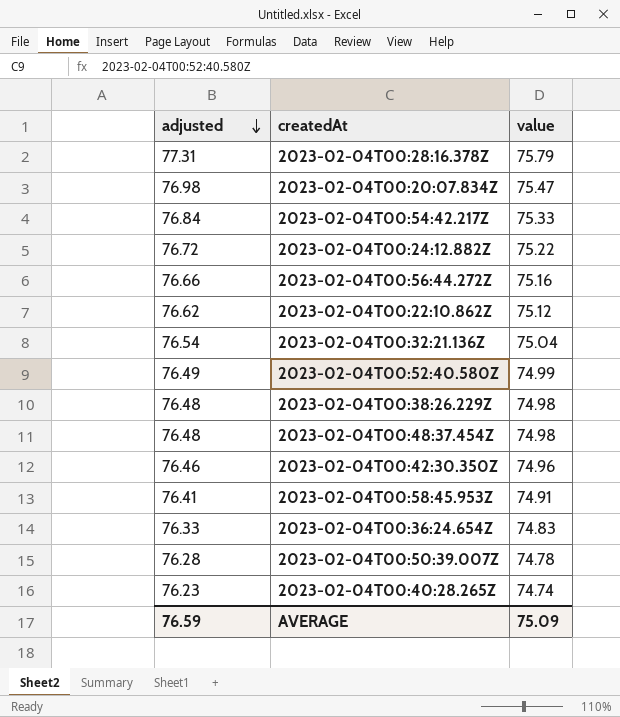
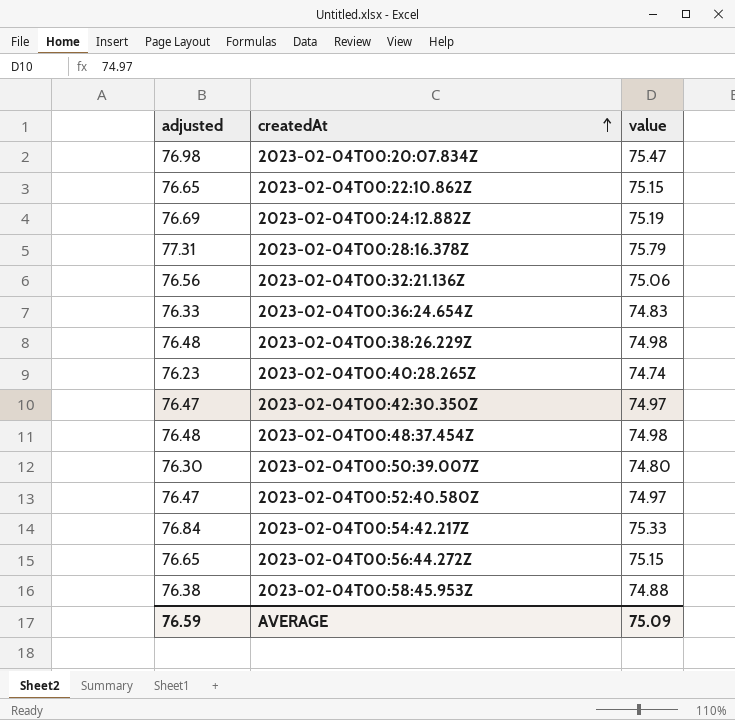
row order: adjusted descending -> createdAt ascending
2023-02-04T00:22:10.862Z | adjusted: 76.62 -> 76.65
2023-02-04T00:22:10.862Z | value: 75.12 -> 75.15
2023-02-04T00:24:12.882Z | adjusted: 76.72 -> 76.69
2023-02-04T00:24:12.882Z | value: 75.22 -> 75.19
2023-02-04T00:32:21.136Z | adjusted: 76.54 -> 76.56
2023-02-04T00:32:21.136Z | value: 75.04 -> 75.06
2023-02-04T00:42:30.350Z | adjusted: 76.46 -> 76.47
2023-02-04T00:42:30.350Z | value: 74.96 -> 74.97
2023-02-04T00:50:39.007Z | adjusted: 76.28 -> 76.30
2023-02-04T00:50:39.007Z | value: 74.78 -> 74.80
2023-02-04T00:52:40.580Z | adjusted: 76.49 -> 76.47
2023-02-04T00:52:40.580Z | value: 74.99 -> 74.97
2023-02-04T00:56:44.272Z | adjusted: 76.66 -> 76.65
2023-02-04T00:56:44.272Z | value: 75.16 -> 75.15
2023-02-04T00:58:45.953Z | adjusted: 76.41 -> 76.38
2023-02-04T00:58:45.953Z | value: 74.91 -> 74.88

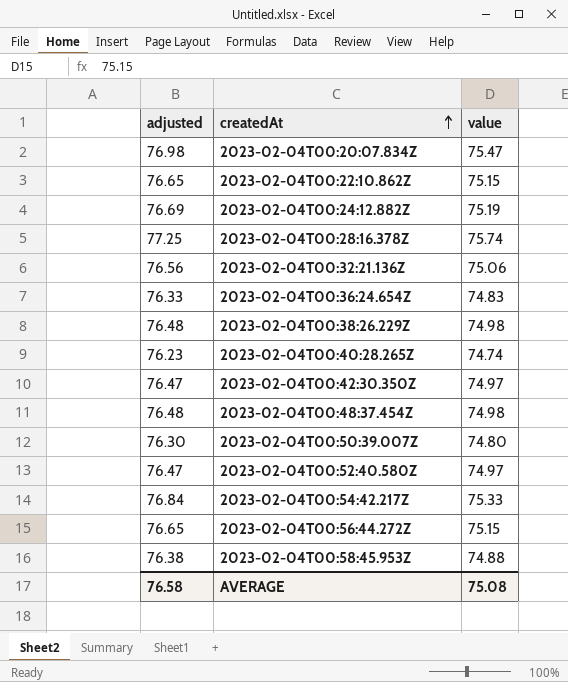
2023-02-04T00:28:16.378Z | adjusted: 77.31 -> 77.25
2023-02-04T00:28:16.378Z | value: 75.79 -> 75.74
AVERAGE | adjusted: 76.59 -> 76.58
AVERAGE | value: 75.09 -> 75.08

